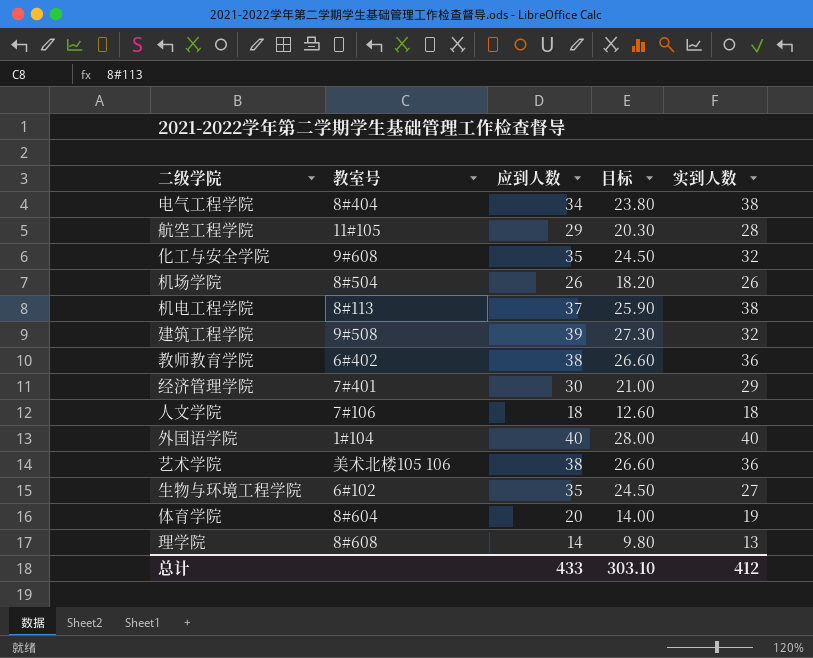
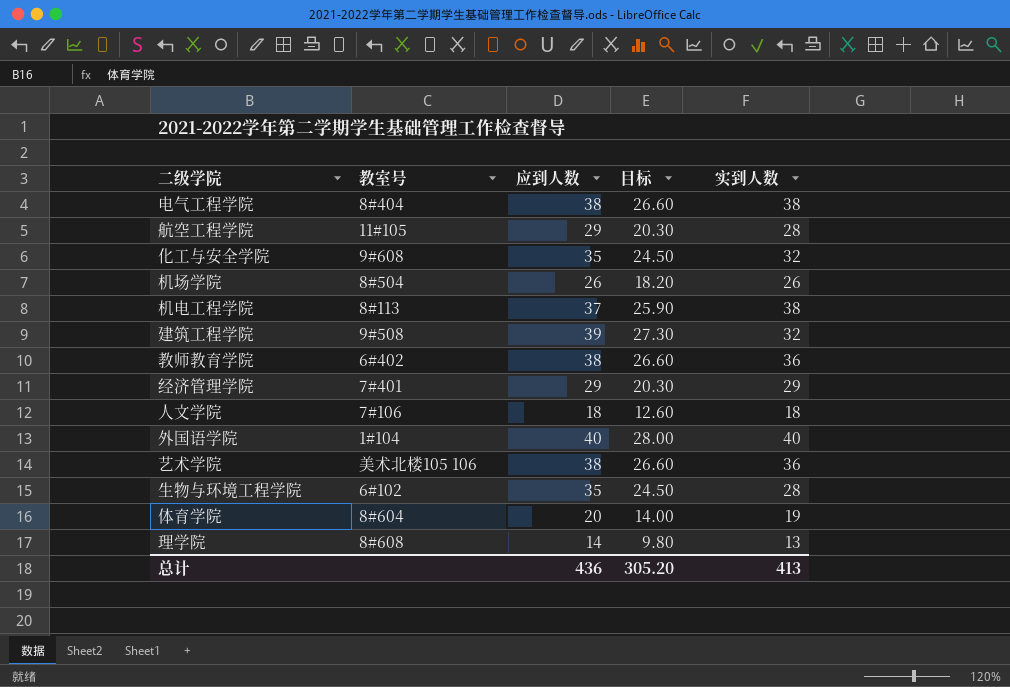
电气工程学院 | 应到人数: 34 -> 38
电气工程学院 | 目标: 23.80 -> 26.60
经济管理学院 | 应到人数: 30 -> 29
经济管理学院 | 目标: 21.00 -> 20.30
生物与环境工程学院 | 实到人数: 27 -> 28
总计 | 应到人数: 433 -> 436
总计 | 目标: 303.10 -> 305.20
总计 | 实到人数: 412 -> 413

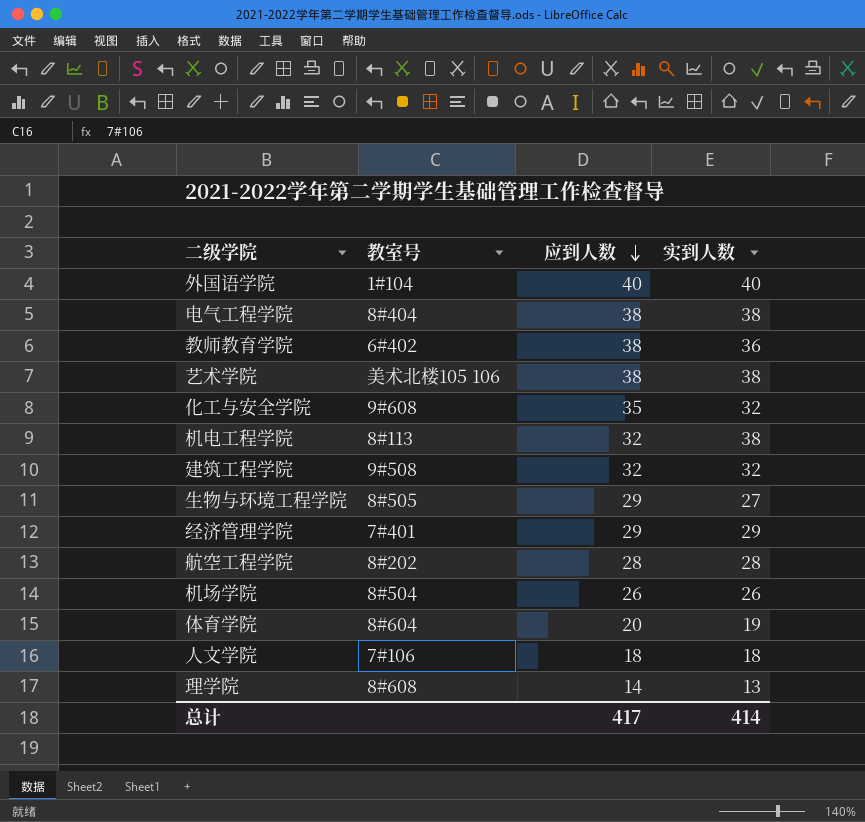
row order: none -> 应到人数 descending
column 目标 | formula: [应到人数] * 0.7 -> none
艺术学院 | 实到人数: 36 -> 38
机电工程学院 | 应到人数: 37 -> 32
建筑工程学院 | 应到人数: 39 -> 32
生物与环境工程学院 | 教室号: 6#102 -> 8#505
生物与环境工程学院 | 应到人数: 35 -> 29
生物与环境工程学院 | 实到人数: 28 -> 27
航空工程学院 | 教室号: 11#105 -> 8#202
航空工程学院 | 应到人数: 29 -> 28
总计 | 应到人数: 436 -> 417
总计 | 实到人数: 413 -> 414

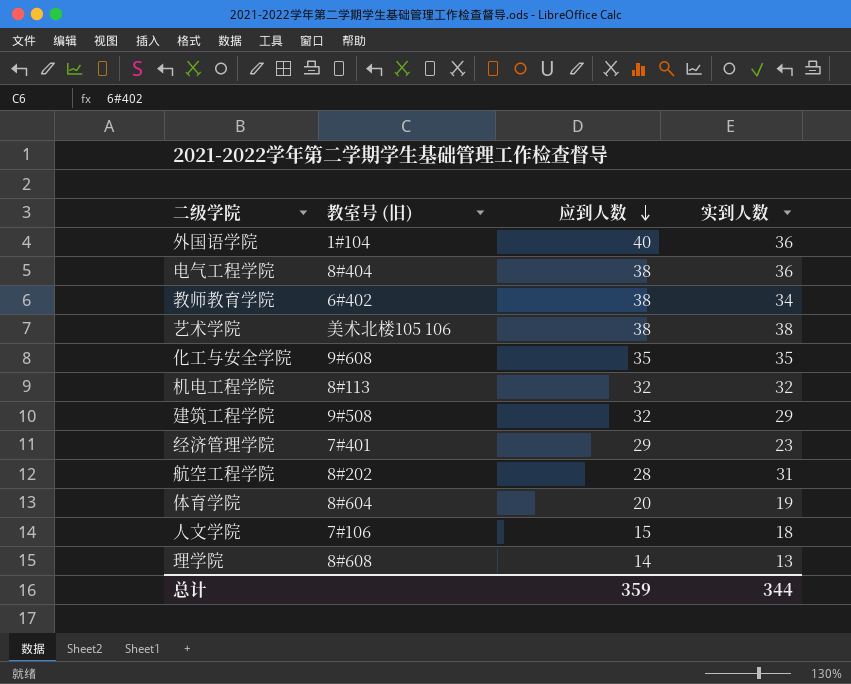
column name: 教室号 -> 教室号 (旧)
row 生物与环境工程学院: 8#505 | 29 | 27 -> none
row 机场学院: 8#504 | 26 | 26 -> none
外国语学院 | 实到人数: 40 -> 36
电气工程学院 | 实到人数: 38 -> 36
教师教育学院 | 实到人数: 36 -> 34
化工与安全学院 | 实到人数: 32 -> 35
机电工程学院 | 实到人数: 38 -> 32
建筑工程学院 | 实到人数: 32 -> 29
经济管理学院 | 实到人数: 29 -> 23
航空工程学院 | 实到人数: 28 -> 31
人文学院 | 应到人数: 18 -> 15
总计 | 应到人数: 417 -> 359
总计 | 实到人数: 414 -> 344

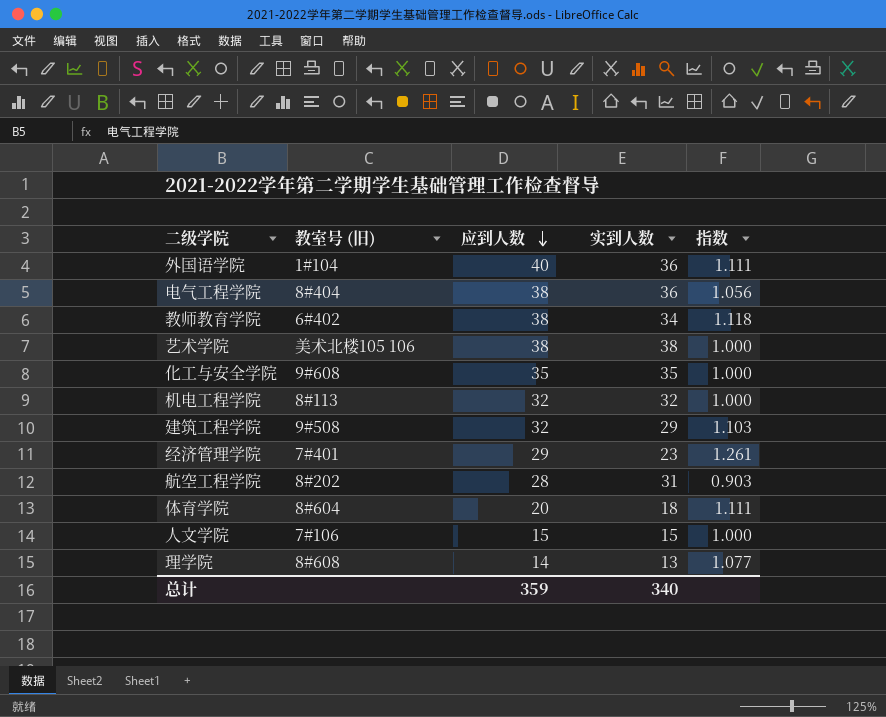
column 指数 | formula: none -> [应到人数] / [实到人数]
体育学院 | 实到人数: 19 -> 18
人文学院 | 实到人数: 18 -> 15
总计 | 实到人数: 344 -> 340

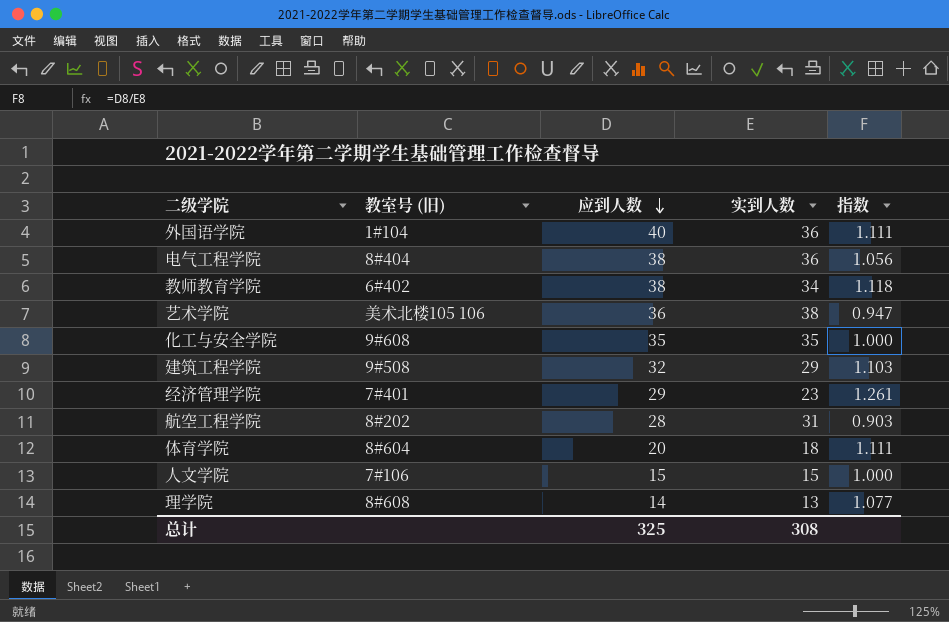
row 机电工程学院: 8#113 | 32 | 32 | 1.000 -> none
艺术学院 | 应到人数: 38 -> 36
艺术学院 | 指数: 1.000 -> 0.947
总计 | 应到人数: 359 -> 325
总计 | 实到人数: 340 -> 308

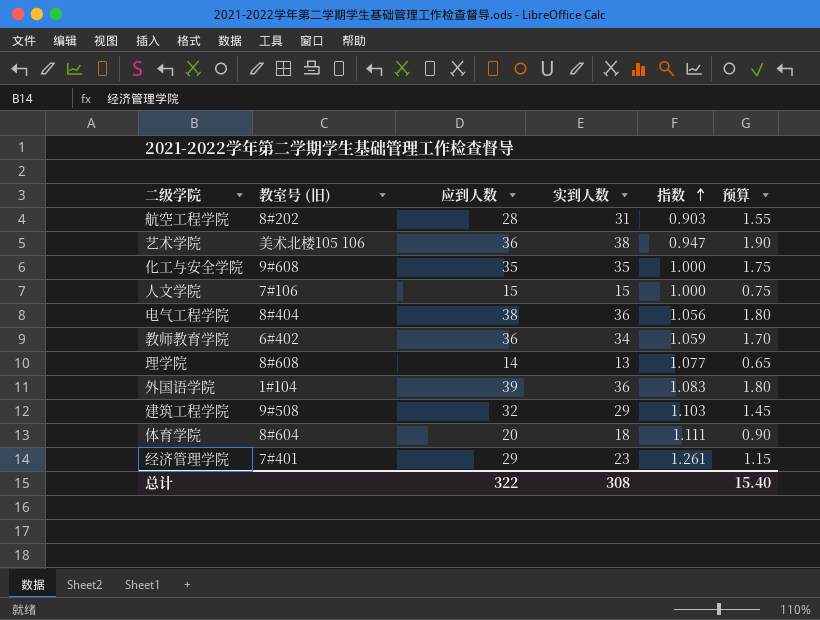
row order: 应到人数 descending -> 指数 ascending
column 预算 | formula: none -> [实到人数] * 0.05
教师教育学院 | 应到人数: 38 -> 36
教师教育学院 | 指数: 1.118 -> 1.059
外国语学院 | 应到人数: 40 -> 39
外国语学院 | 指数: 1.111 -> 1.083
总计 | 应到人数: 325 -> 322

